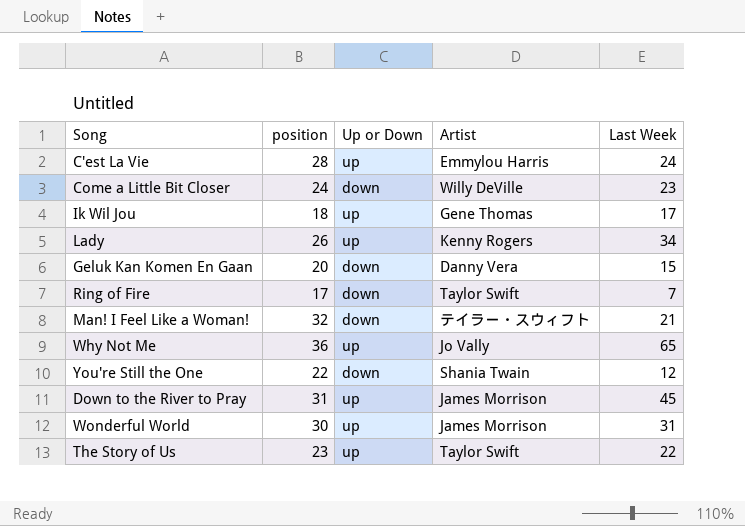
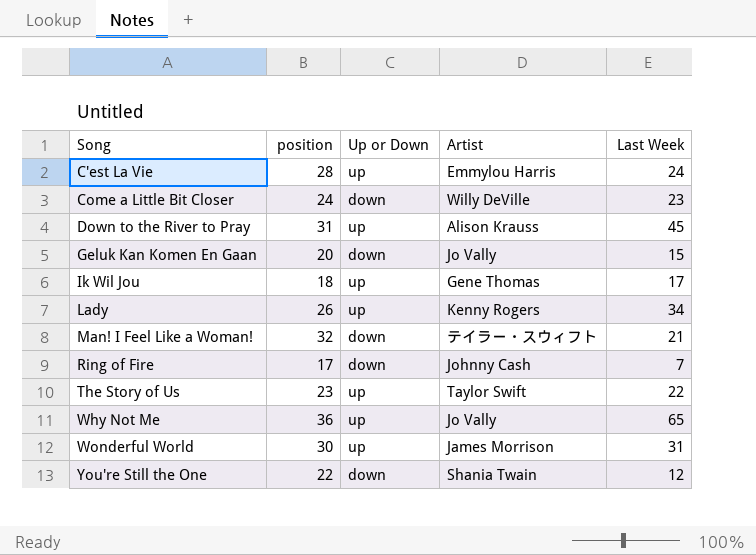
row order: none -> Song ascending
Down to the River to Pray | Artist: James Morrison -> Alison Krauss
Geluk Kan Komen En Gaan | Artist: Danny Vera -> Jo Vally
Ring of Fire | Artist: Taylor Swift -> Johnny Cash

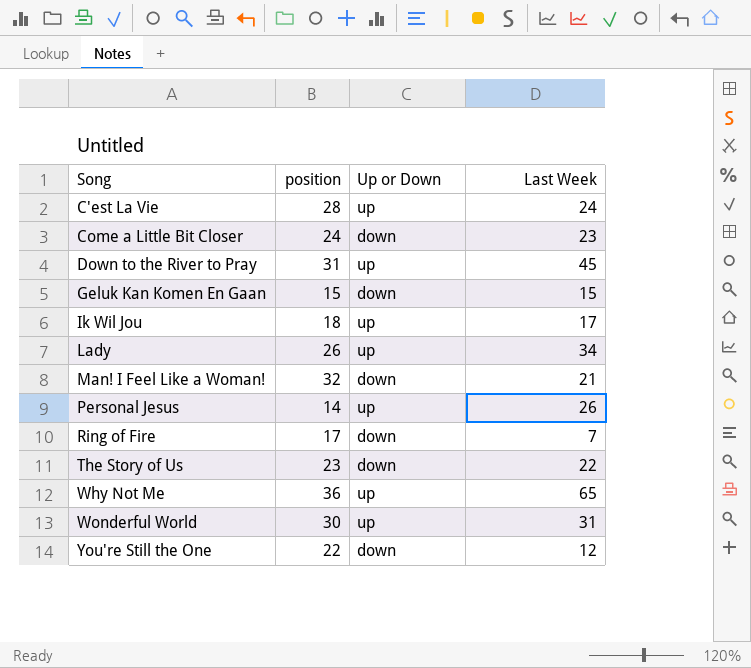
column Artist | position: 4 -> none
Geluk Kan Komen En Gaan | position: 20 -> 15
row Personal Jesus: none -> 14 | up | 26
The Story of Us | Up or Down: up -> down

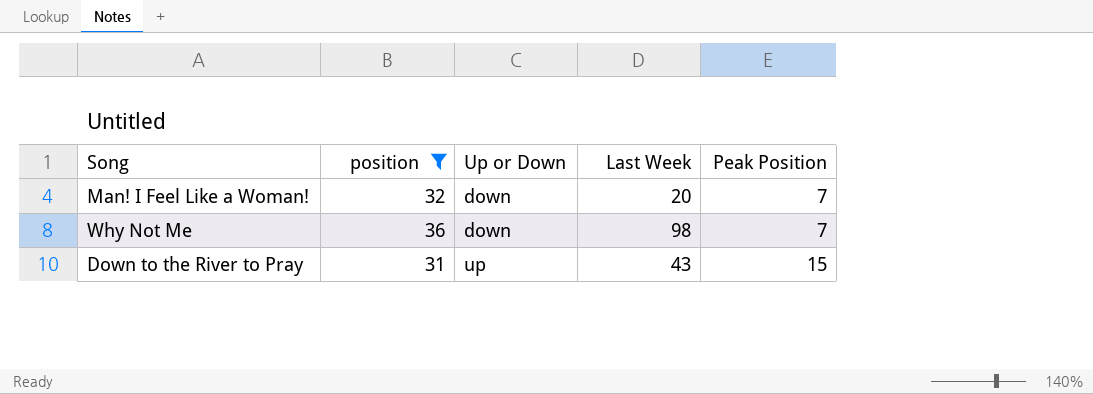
filter: none -> position >= 31
row order: Song ascending -> Up or Down ascending
column Peak Position | position: none -> 5
Man! I Feel Like a Woman! | Last Week: 21 -> 20
Why Not Me | Up or Down: up -> down
Why Not Me | Last Week: 65 -> 98
Down to the River to Pray | Last Week: 45 -> 43

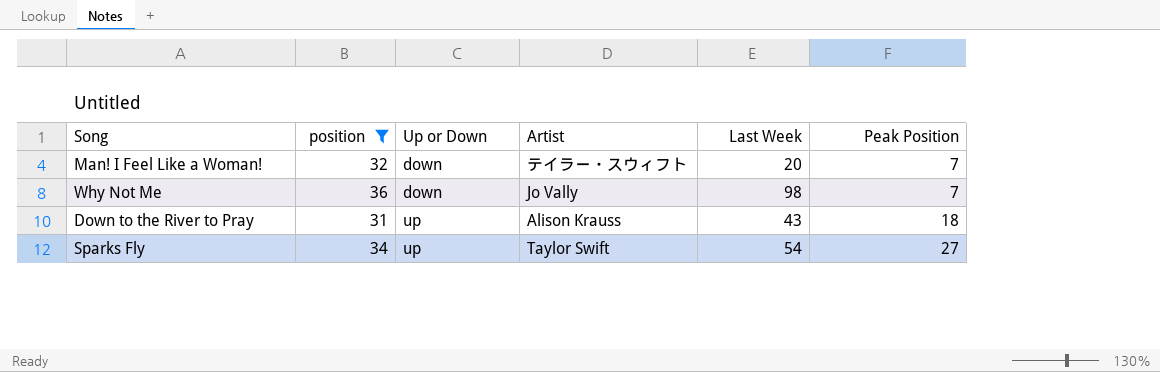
column Artist | position: none -> 4
Down to the River to Pray | Peak Position: 15 -> 18
row Sparks Fly: none -> 34 | up | Taylor Swift | 54 | 27

